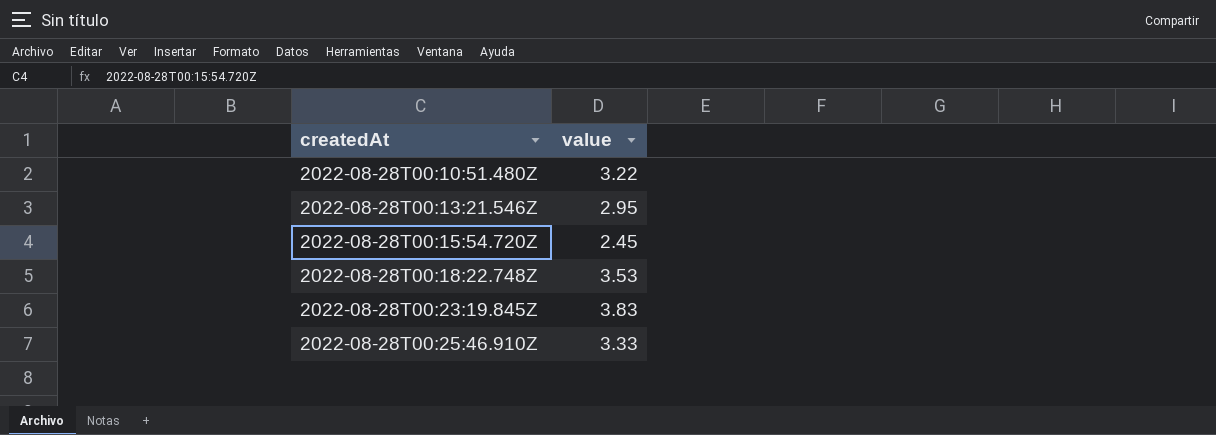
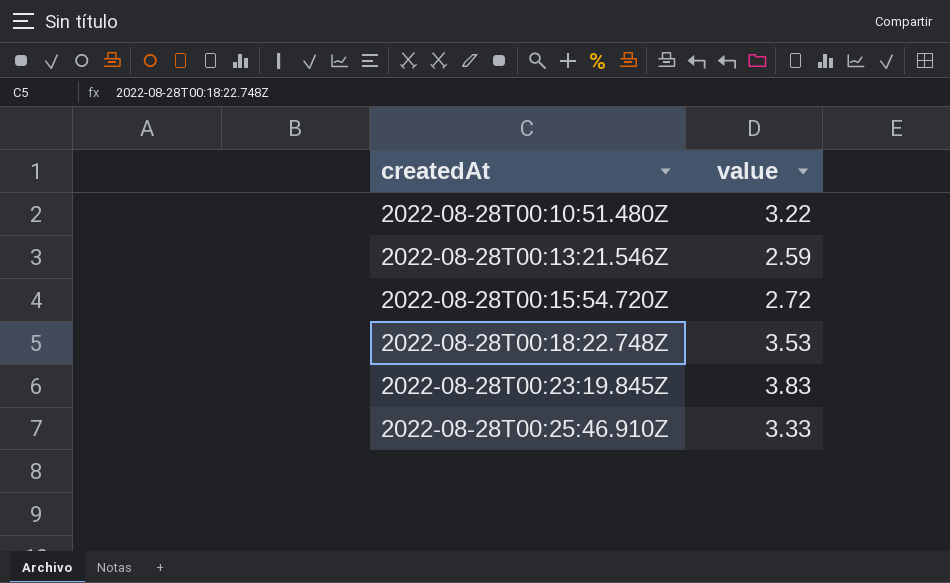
2022-08-28T00:13:21.546Z | value: 2.95 -> 2.59
2022-08-28T00:15:54.720Z | value: 2.45 -> 2.72

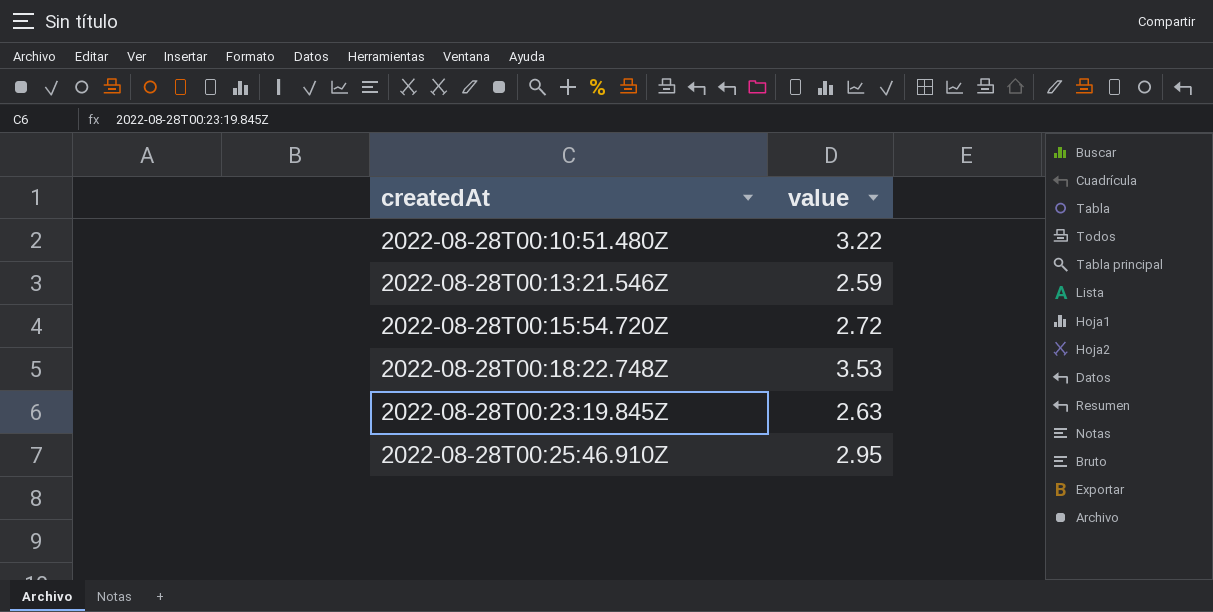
2022-08-28T00:23:19.845Z | value: 3.83 -> 2.63
2022-08-28T00:25:46.910Z | value: 3.33 -> 2.95

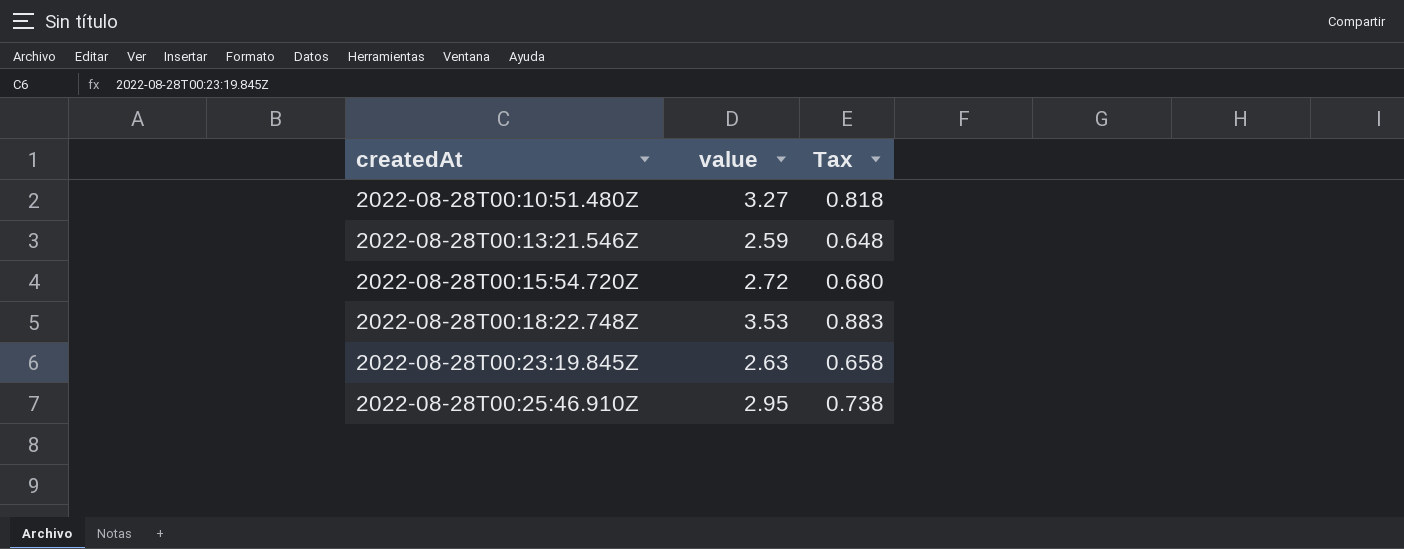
column Tax | formula: none -> [value] * 0.25
2022-08-28T00:10:51.480Z | value: 3.22 -> 3.27

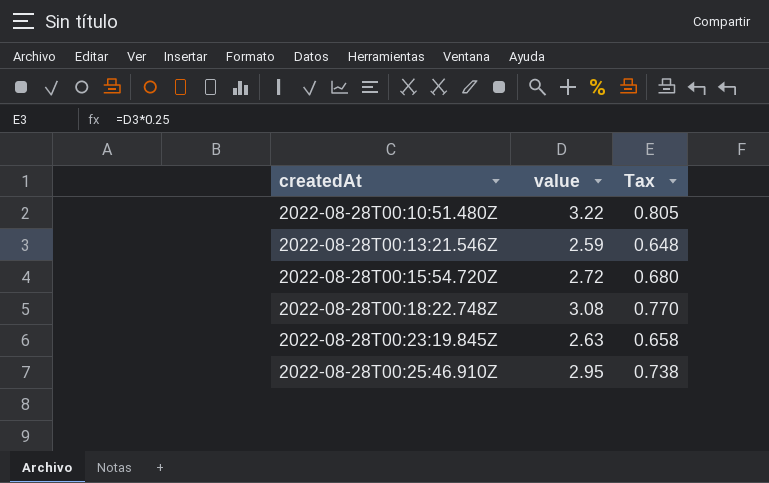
2022-08-28T00:10:51.480Z | value: 3.27 -> 3.22
2022-08-28T00:10:51.480Z | Tax: 0.818 -> 0.805
2022-08-28T00:18:22.748Z | value: 3.53 -> 3.08
2022-08-28T00:18:22.748Z | Tax: 0.883 -> 0.770

